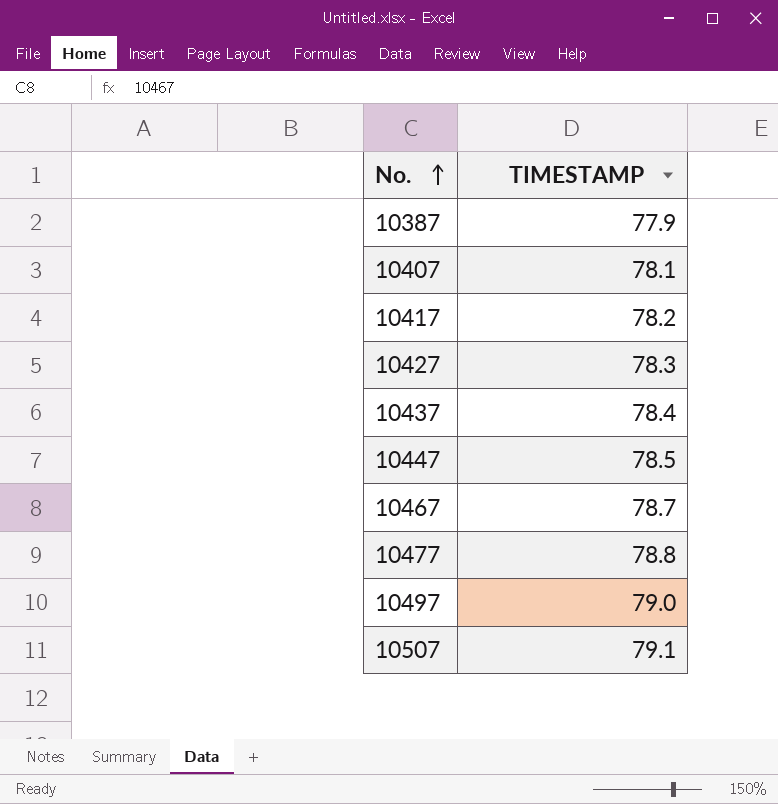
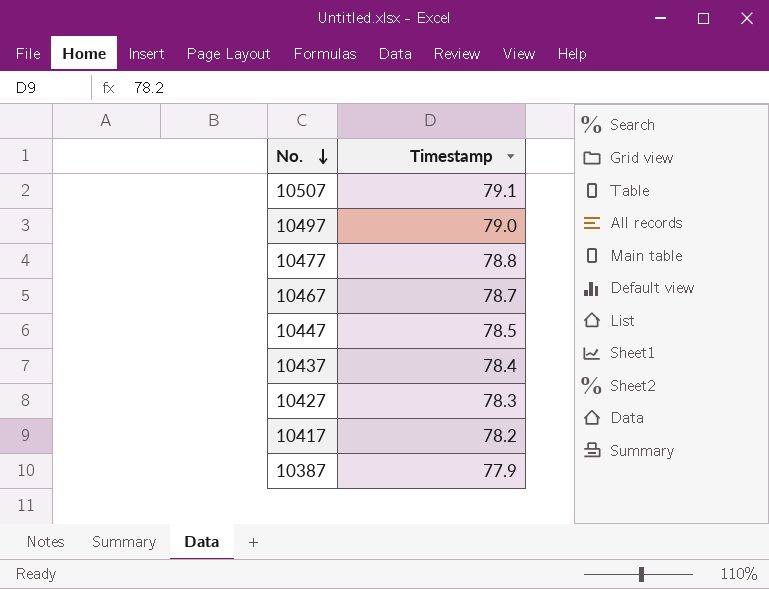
row order: No. ascending -> No. descending
column name: TIMESTAMP -> Timestamp
row 10407: 78.1 -> none

